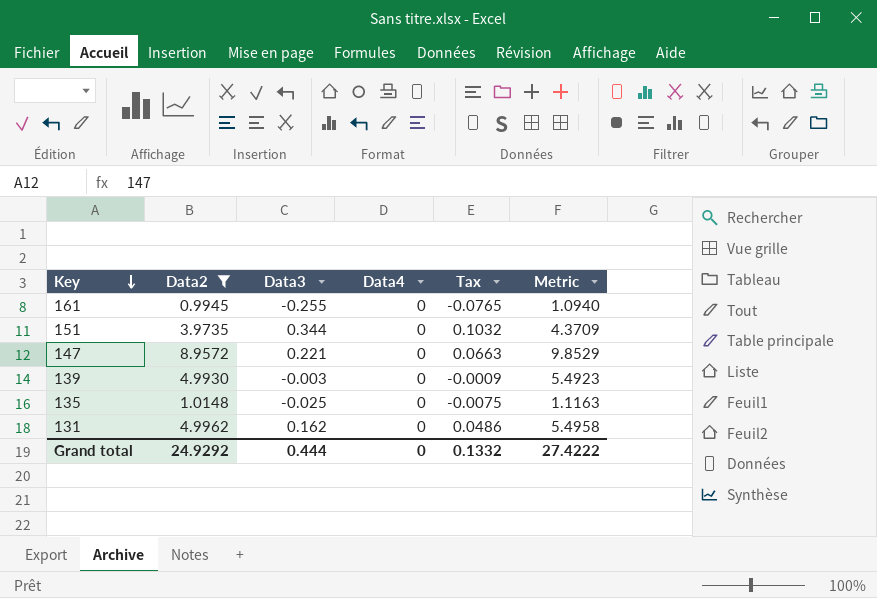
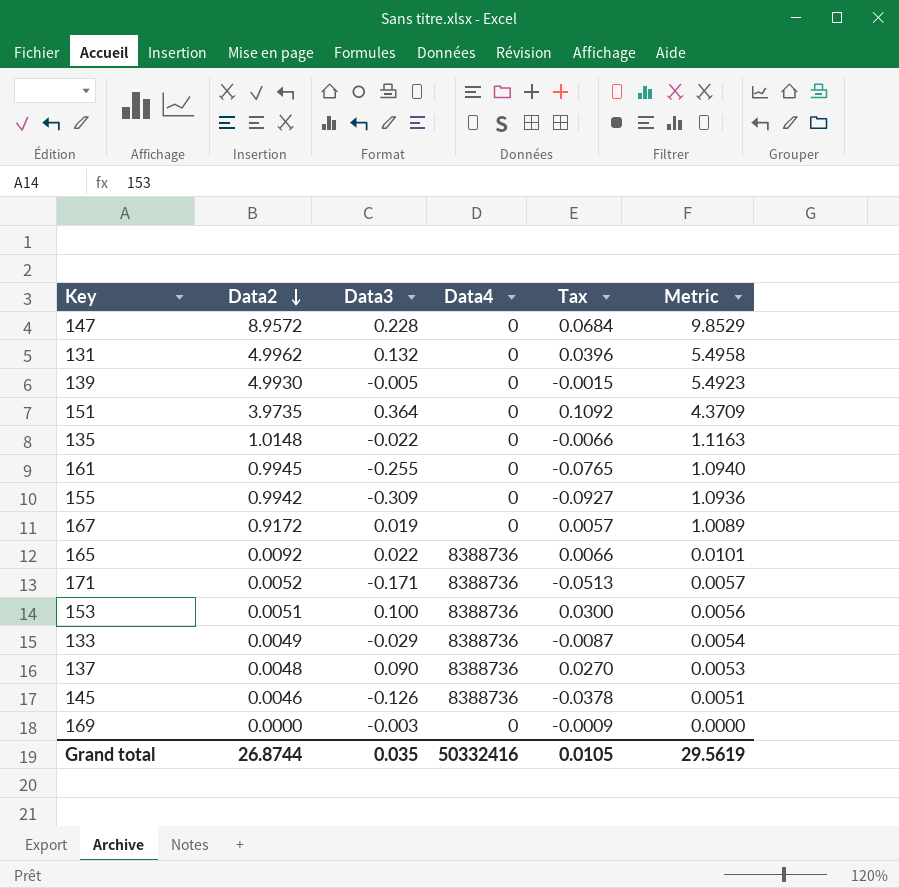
filter: Data2 >= 0.9945 -> none
row order: Key descending -> Data2 descending
147 | Data3: 0.221 -> 0.228
147 | Tax: 0.0663 -> 0.0684
131 | Data3: 0.162 -> 0.132
131 | Tax: 0.0486 -> 0.0396
139 | Data3: -0.003 -> -0.005
139 | Tax: -0.0009 -> -0.0015
151 | Data3: 0.344 -> 0.364
151 | Tax: 0.1032 -> 0.1092
135 | Data3: -0.025 -> -0.022
135 | Tax: -0.0075 -> -0.0066
Grand total | Data2: 24.9292 -> 26.8744
Grand total | Data3: 0.444 -> 0.035
Grand total | Data4: 0 -> 50332416
Grand total | Tax: 0.1332 -> 0.0105
Grand total | Metric: 27.4222 -> 29.5619

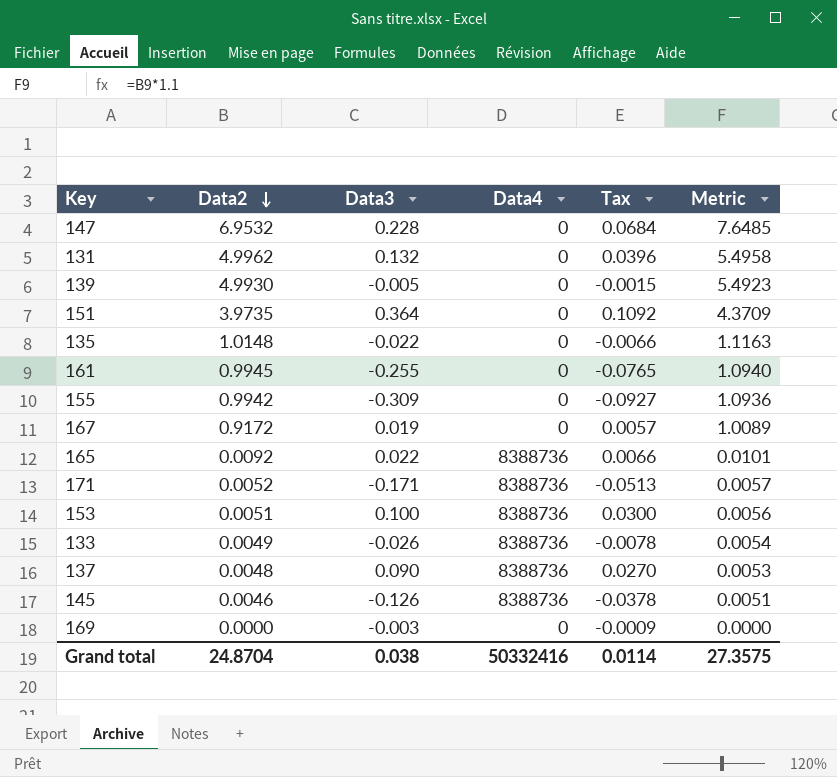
147 | Data2: 8.9572 -> 6.9532
147 | Metric: 9.8529 -> 7.6485
133 | Data3: -0.029 -> -0.026
133 | Tax: -0.0087 -> -0.0078
Grand total | Data2: 26.8744 -> 24.8704
Grand total | Data3: 0.035 -> 0.038
Grand total | Tax: 0.0105 -> 0.0114
Grand total | Metric: 29.5619 -> 27.3575

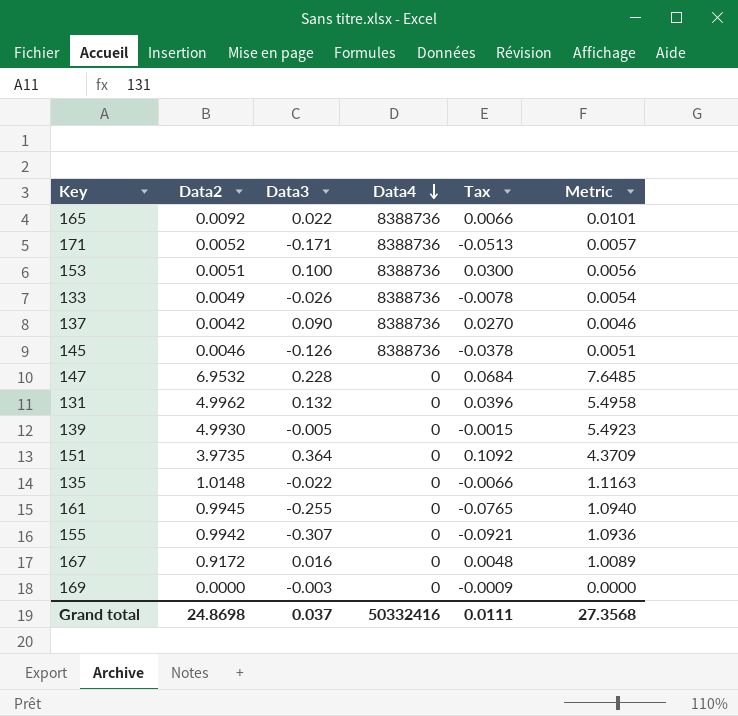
row order: Data2 descending -> Data4 descending
137 | Data2: 0.0048 -> 0.0042
137 | Metric: 0.0053 -> 0.0046
155 | Data3: -0.309 -> -0.307
155 | Tax: -0.0927 -> -0.0921
167 | Data3: 0.019 -> 0.016
167 | Tax: 0.0057 -> 0.0048
Grand total | Data2: 24.8704 -> 24.8698
Grand total | Data3: 0.038 -> 0.037
Grand total | Tax: 0.0114 -> 0.0111
Grand total | Metric: 27.3575 -> 27.3568

